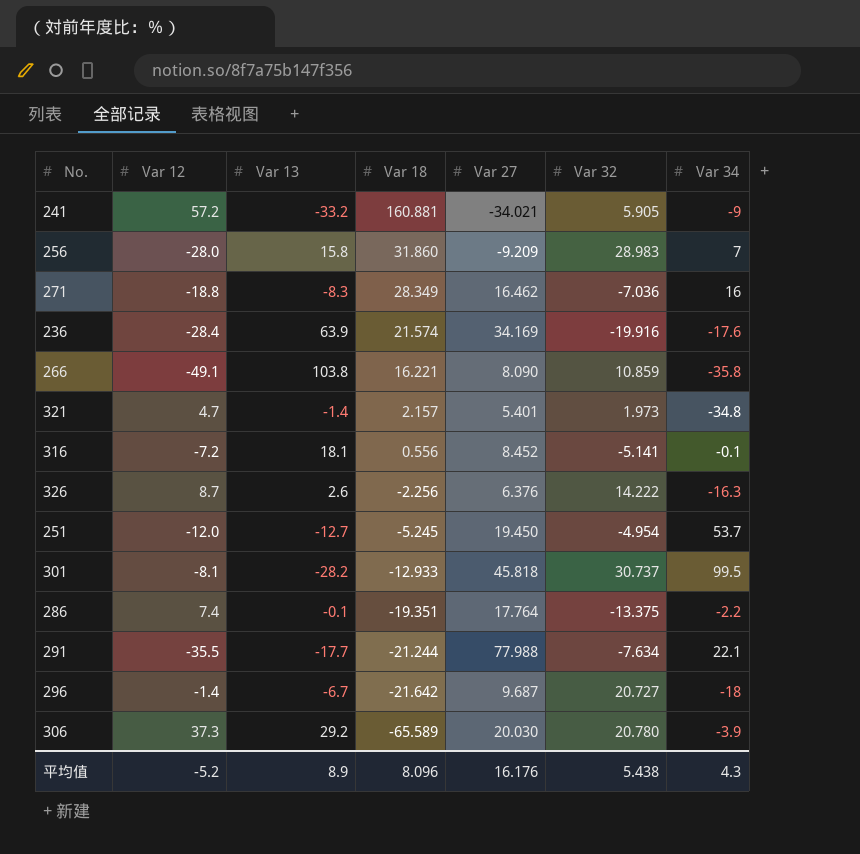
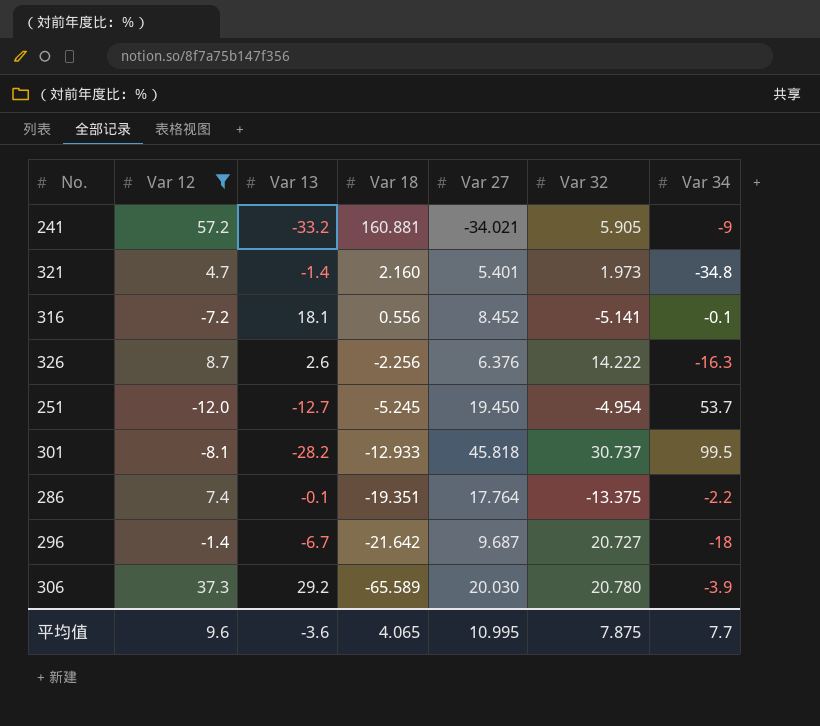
filter: none -> Var 12 >= -12.0
321 | Var 18: 2.157 -> 2.160
平均值 | Var 12: -5.2 -> 9.6
平均值 | Var 13: 8.9 -> -3.6
平均值 | Var 18: 8.096 -> 4.065
平均值 | Var 27: 16.176 -> 10.995
平均值 | Var 32: 5.438 -> 7.875
平均值 | Var 34: 4.3 -> 7.7

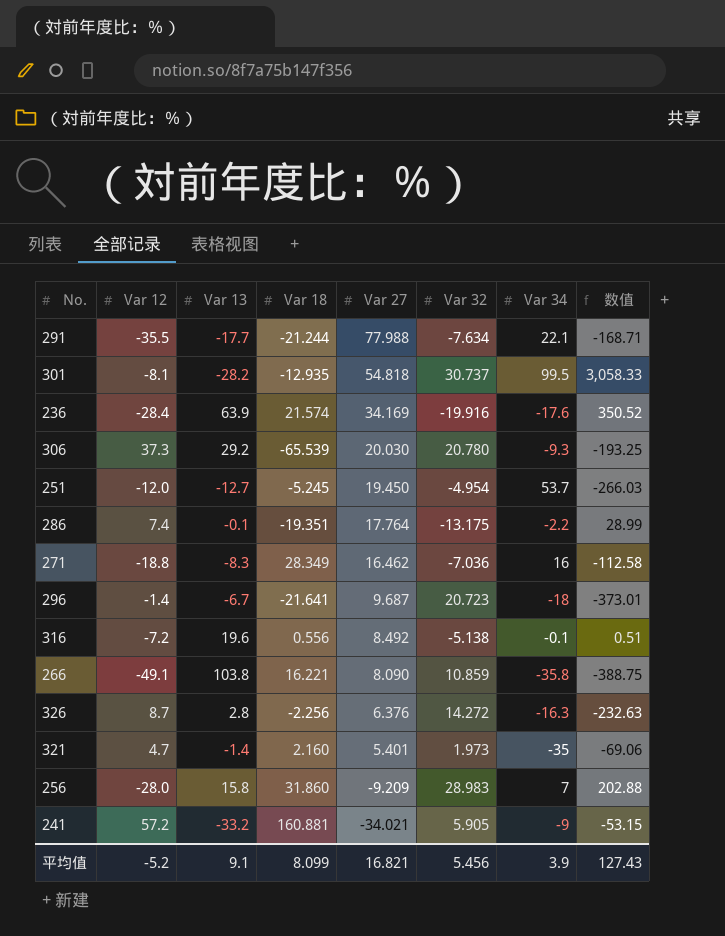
filter: Var 12 >= -12.0 -> none
row order: Var 18 descending -> Var 27 descending
column 数值 | formula: none -> [Var 32] * [Var 34]
301 | Var 18: -12.933 -> -12.935
301 | Var 27: 45.818 -> 54.818
306 | Var 18: -65.589 -> -65.539
306 | Var 34: -3.9 -> -9.3
286 | Var 32: -13.375 -> -13.175
296 | Var 18: -21.642 -> -21.641
296 | Var 32: 20.727 -> 20.723
316 | Var 13: 18.1 -> 19.6
316 | Var 27: 8.452 -> 8.492
316 | Var 32: -5.141 -> -5.138
326 | Var 13: 2.6 -> 2.8
326 | Var 32: 14.222 -> 14.272
321 | Var 34: -34.8 -> -35
平均值 | Var 12: 9.6 -> -5.2
平均值 | Var 13: -3.6 -> 9.1
平均值 | Var 18: 4.065 -> 8.099
平均值 | Var 27: 10.995 -> 16.821
平均值 | Var 32: 7.875 -> 5.456
平均值 | Var 34: 7.7 -> 3.9

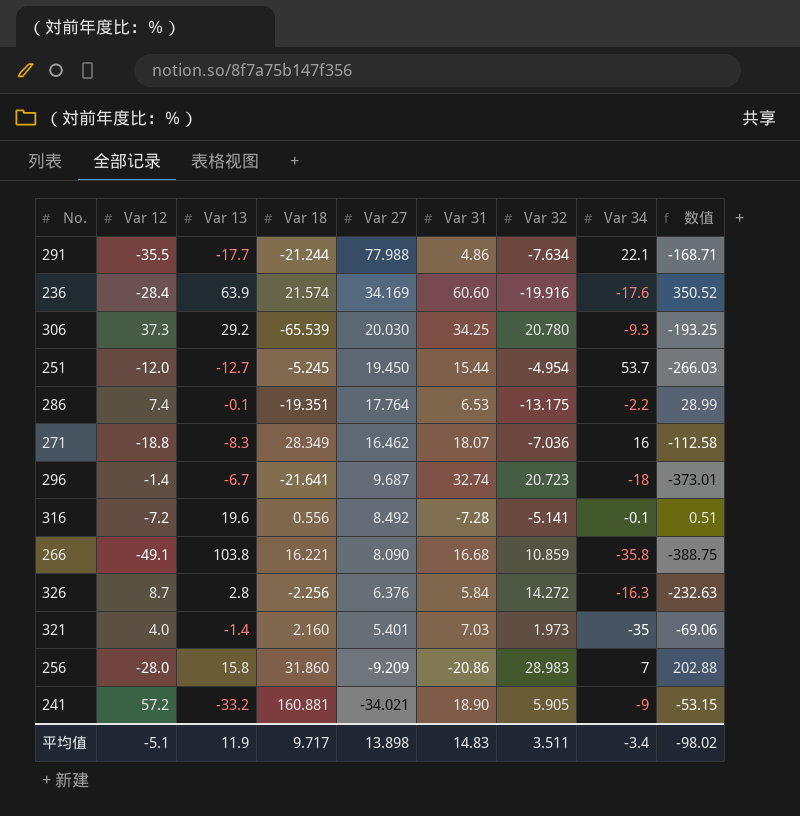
column Var 31 | position: none -> 6
row 301: -8.1 | -28.2 | -12.935 | 54.818 | 30.737 | 99.5 | 3,058.33 -> none
316 | Var 32: -5.138 -> -5.141
321 | Var 12: 4.7 -> 4.0
平均值 | Var 12: -5.2 -> -5.1
平均值 | Var 13: 9.1 -> 11.9
平均值 | Var 18: 8.099 -> 9.717
平均值 | Var 27: 16.821 -> 13.898
平均值 | Var 32: 5.456 -> 3.511
平均值 | Var 34: 3.9 -> -3.4
平均值 | 数值: 127.43 -> -98.02

